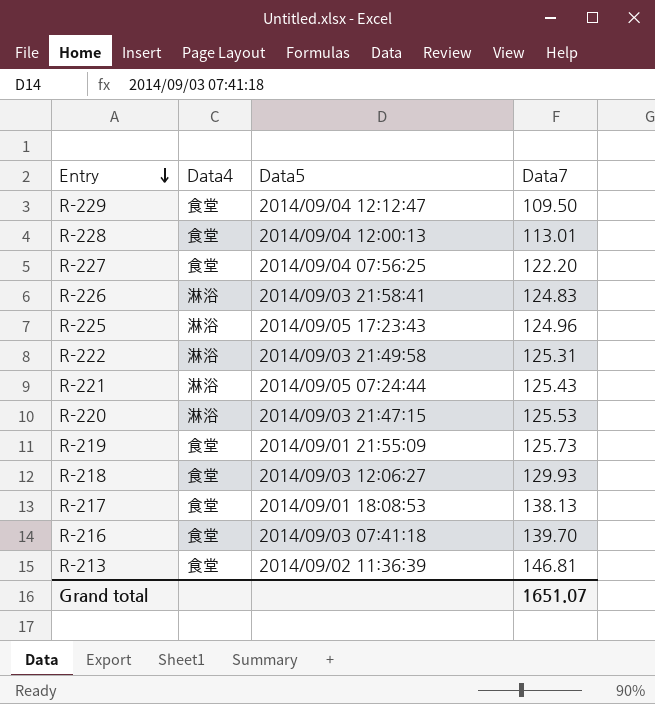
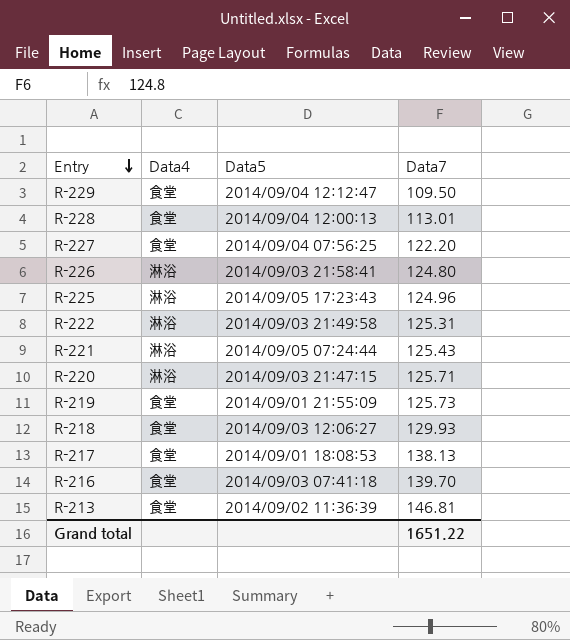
R-226 | Data7: 124.83 -> 124.80
R-220 | Data7: 125.53 -> 125.71
Grand total | Data7: 1651.07 -> 1651.22

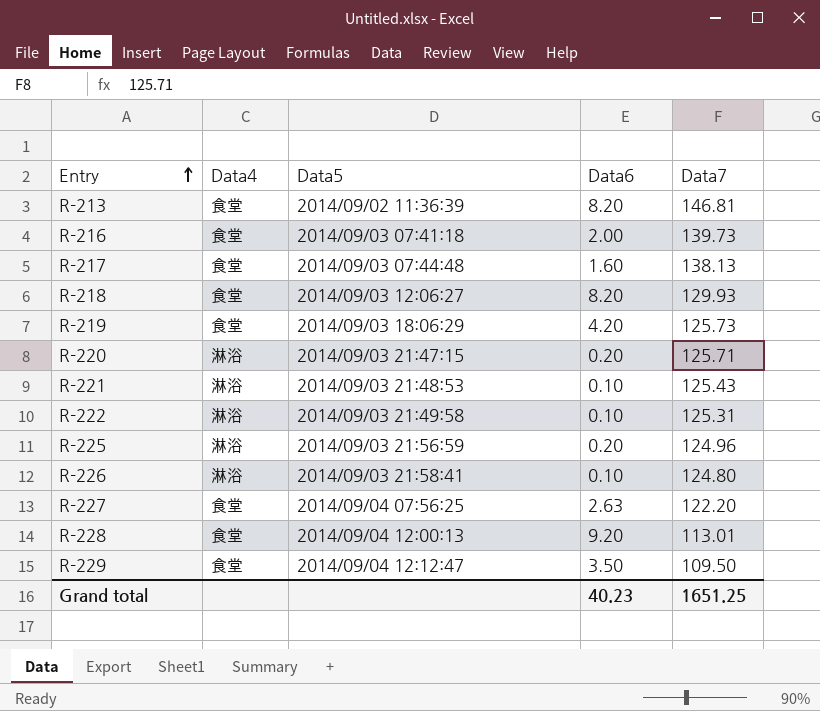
row order: Entry descending -> Entry ascending
column Data6 | position: none -> 4
R-216 | Data7: 139.70 -> 139.73
R-217 | Data5: 2014/09/01 18:08:53 -> 2014/09/03 07:44:48
R-219 | Data5: 2014/09/01 21:55:09 -> 2014/09/03 18:06:29
R-221 | Data5: 2014/09/05 07:24:44 -> 2014/09/03 21:48:53
R-225 | Data5: 2014/09/05 17:23:43 -> 2014/09/03 21:56:59
Grand total | Data7: 1651.22 -> 1651.25

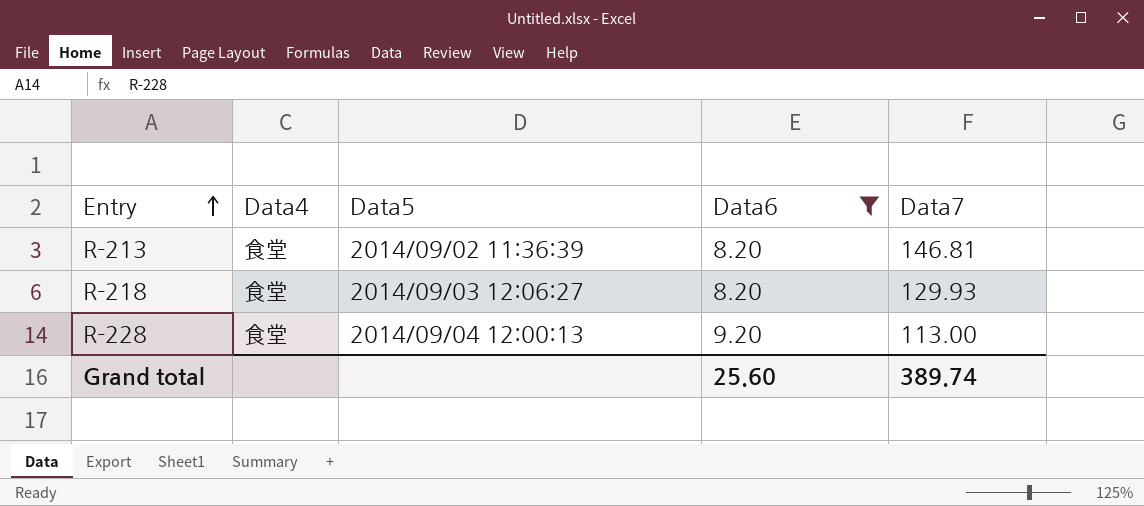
filter: none -> Data6 >= 8.20
R-228 | Data7: 113.01 -> 113.00
Grand total | Data6: 40.23 -> 25.60
Grand total | Data7: 1651.25 -> 389.74

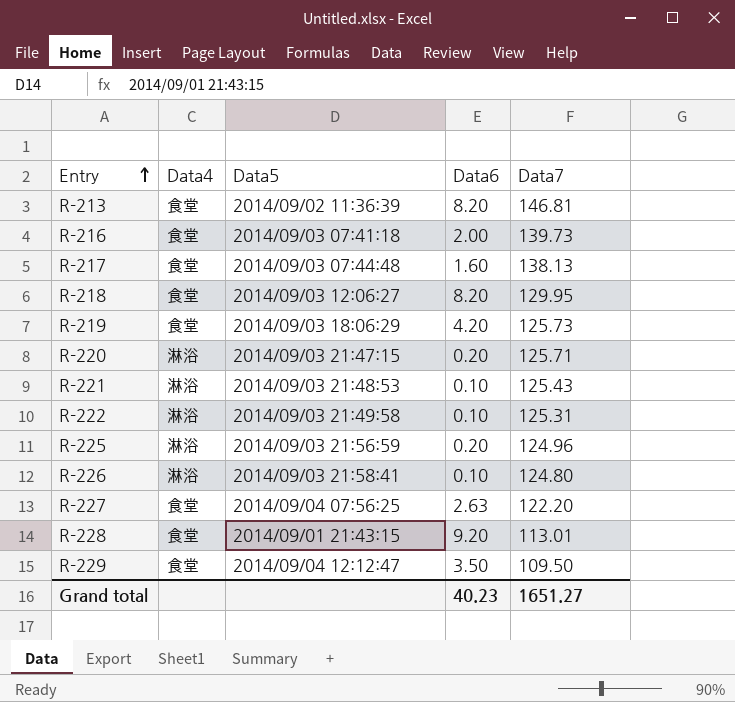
filter: Data6 >= 8.20 -> none
R-218 | Data7: 129.93 -> 129.95
R-228 | Data5: 2014/09/04 12:00:13 -> 2014/09/01 21:43:15
R-228 | Data7: 113.00 -> 113.01
Grand total | Data6: 25.60 -> 40.23
Grand total | Data7: 389.74 -> 1651.27

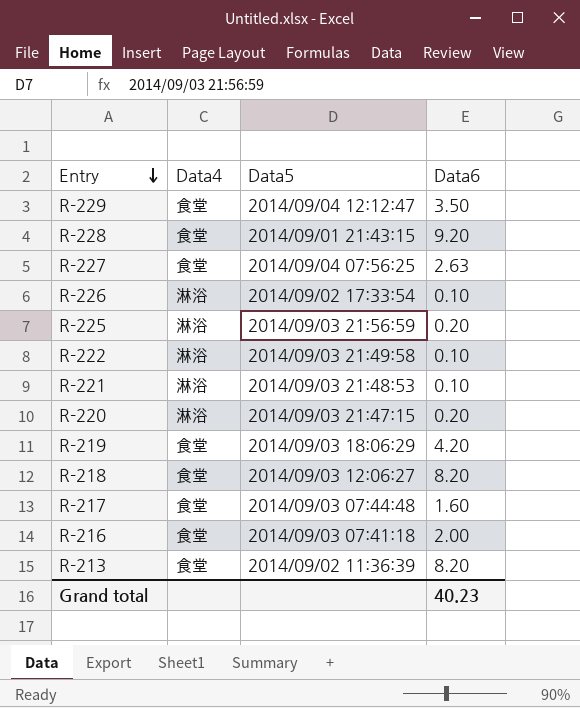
row order: Entry ascending -> Entry descending
column Data7 | position: 5 -> none
R-226 | Data5: 2014/09/03 21:58:41 -> 2014/09/02 17:33:54

